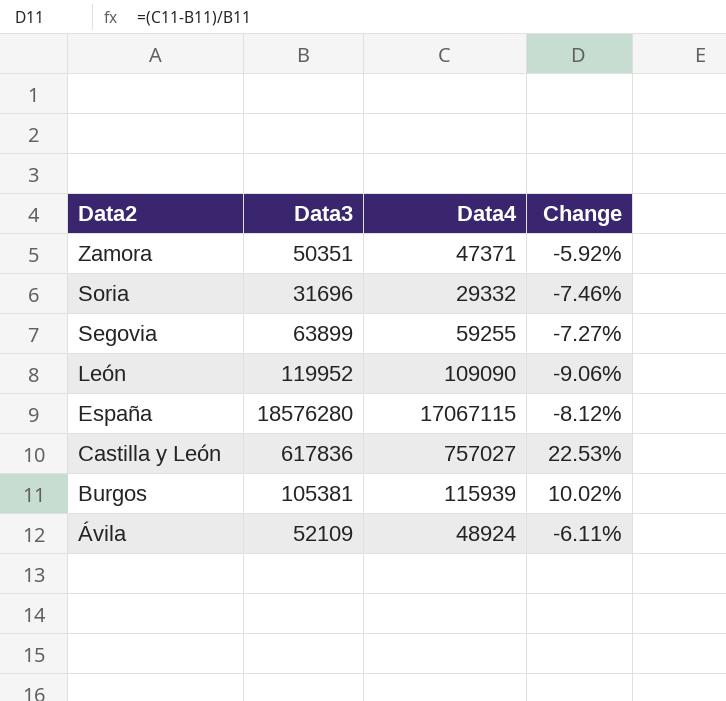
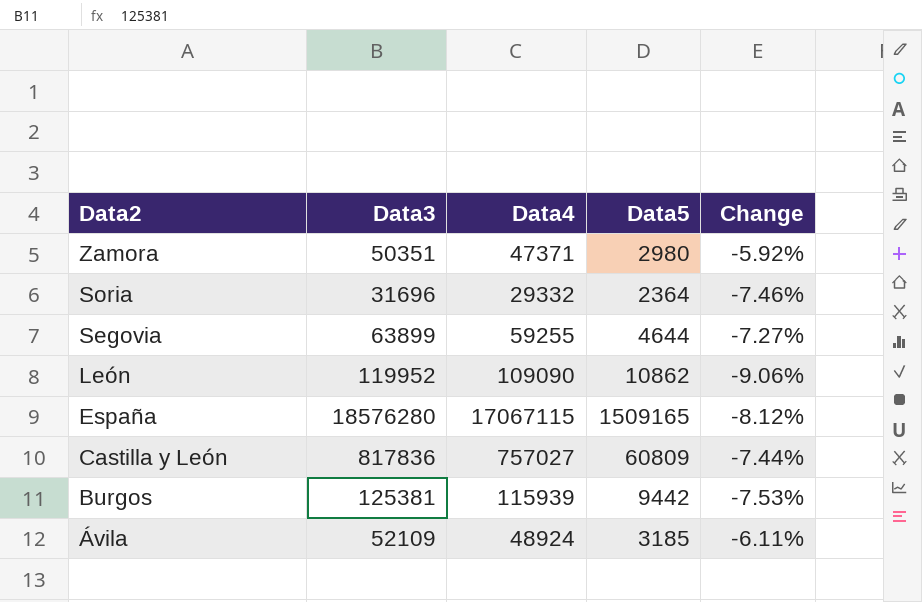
column Data5 | formula: none -> [Data3] - [Data4]
Castilla y León | Data3: 617836 -> 817836
Castilla y León | Change: 22.53% -> -7.44%
Burgos | Data3: 105381 -> 125381
Burgos | Change: 10.02% -> -7.53%

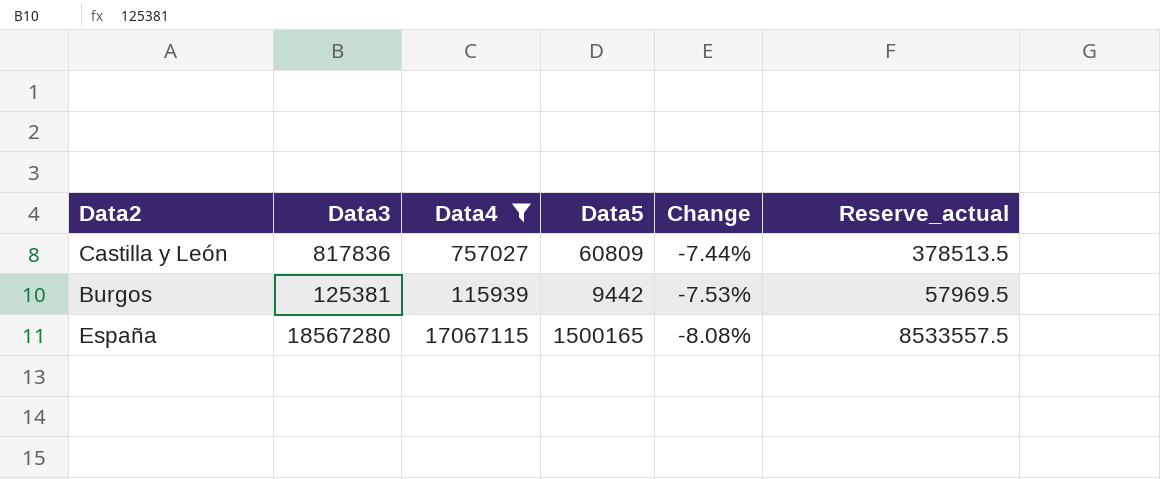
filter: none -> Data4 >= 115939
row order: Data2 descending -> Change descending
column Reserve_actual | formula: none -> [Data4] * 0.5
España | Data3: 18576280 -> 18567280
España | Data5: 1509165 -> 1500165
España | Change: -8.12% -> -8.08%

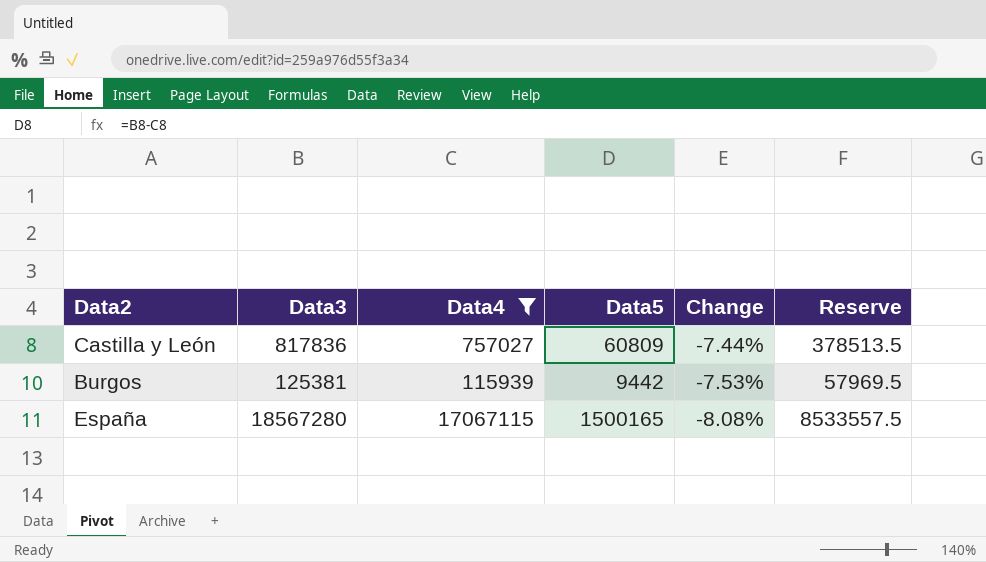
column name: Reserve_actual -> Reserve

